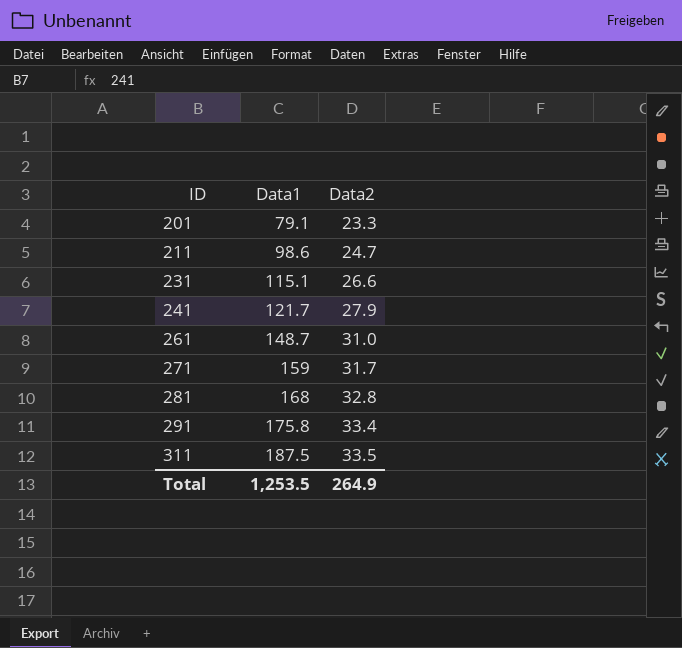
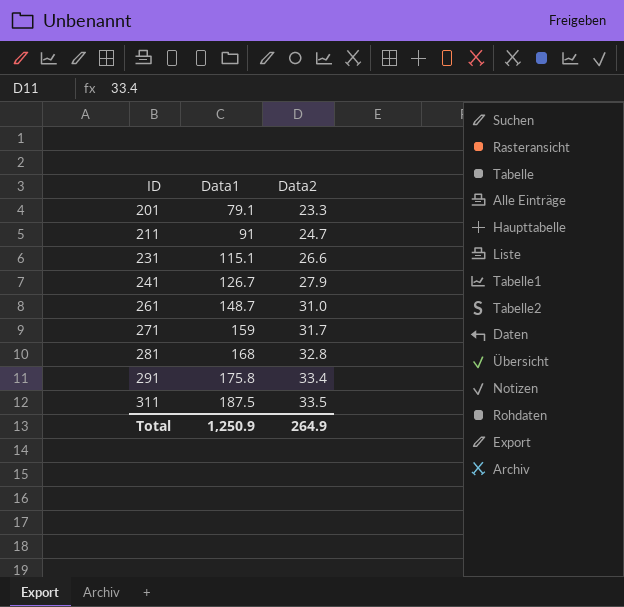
211 | Data1: 98.6 -> 91
241 | Data1: 121.7 -> 126.7
Total | Data1: 1,253.5 -> 1,250.9

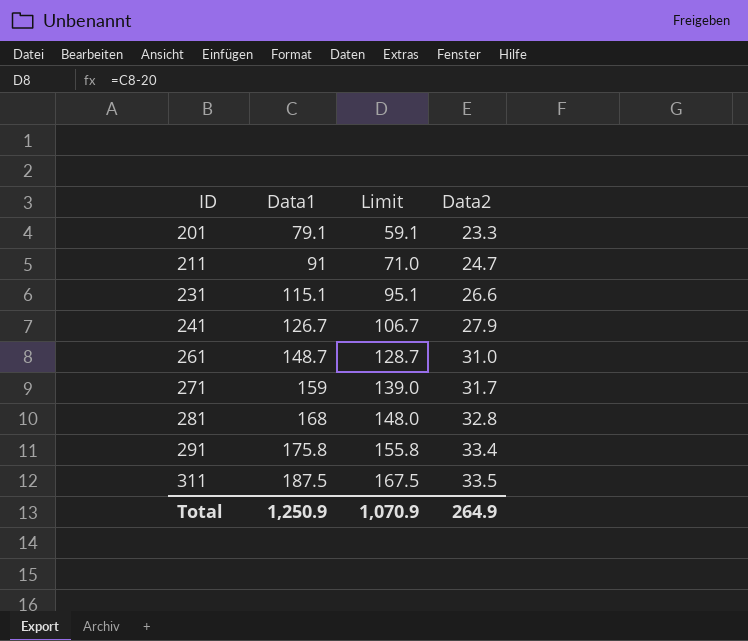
column Limit | formula: none -> [Data1] - 20

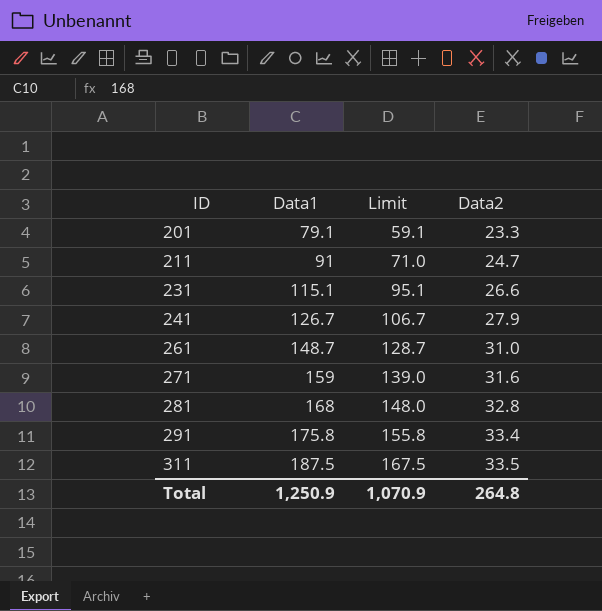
271 | Data2: 31.7 -> 31.6
Total | Data2: 264.9 -> 264.8

